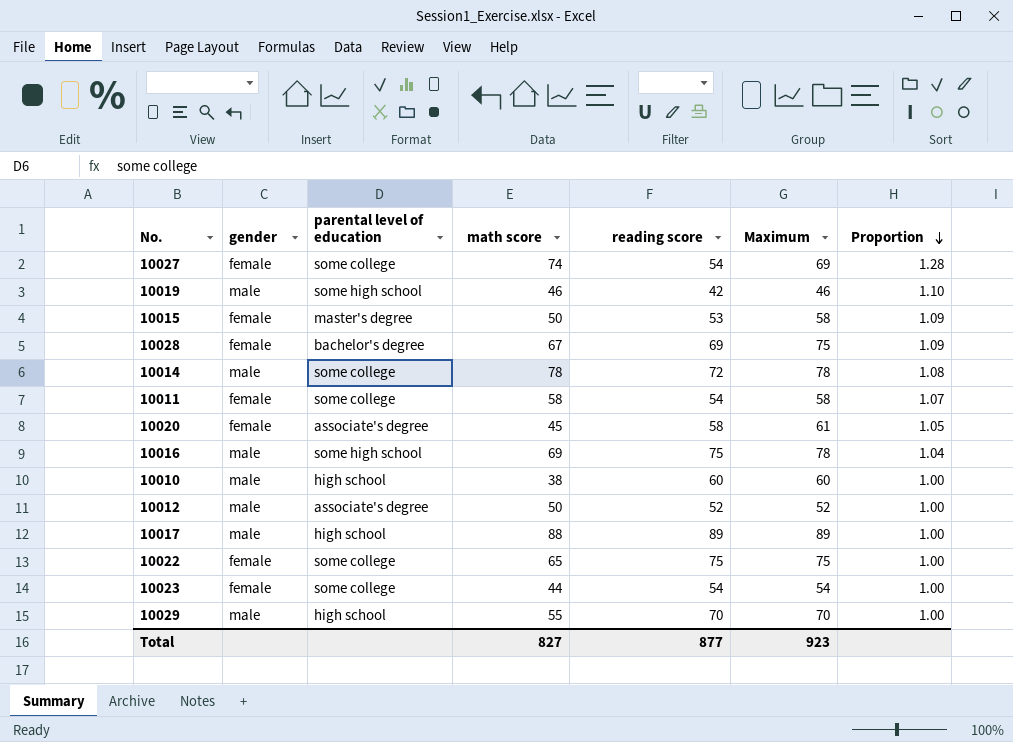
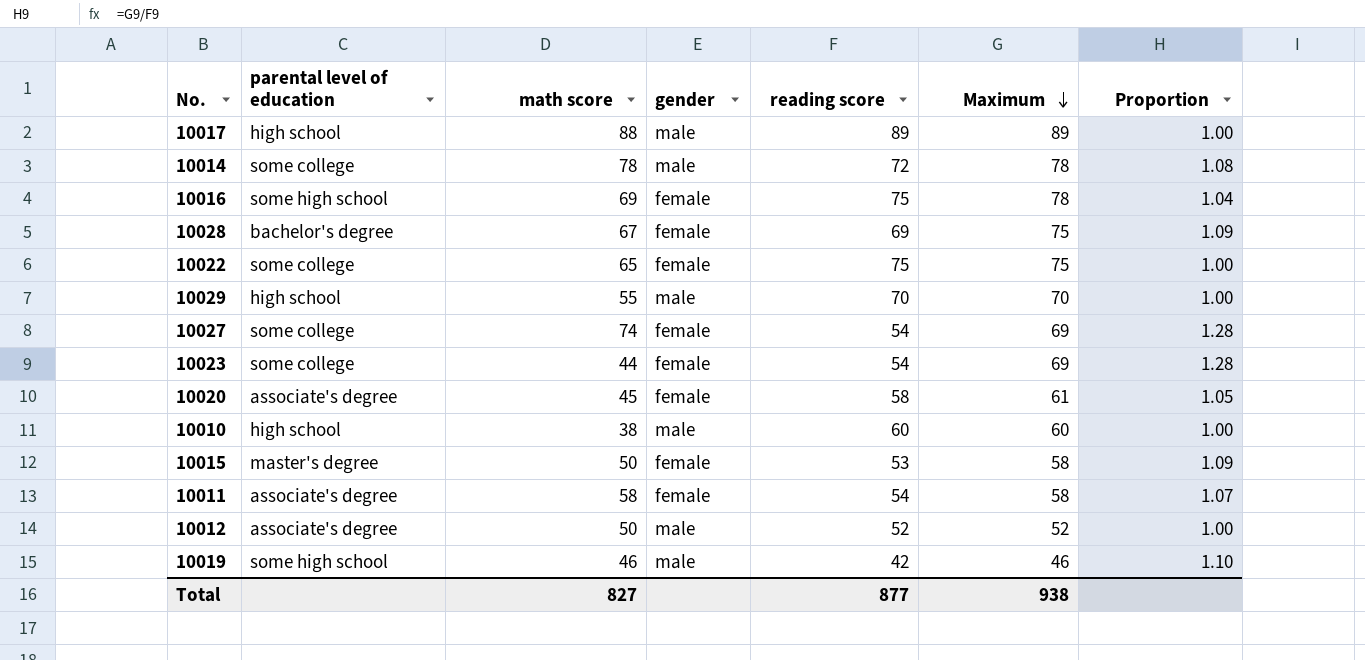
row order: Proportion descending -> Maximum descending
column gender | position: 2 -> 4
10016 | gender: male -> female
10023 | Maximum: 54 -> 69
10023 | Proportion: 1.00 -> 1.28
10011 | parental level of education: some college -> associate's degree
Total | Maximum: 923 -> 938

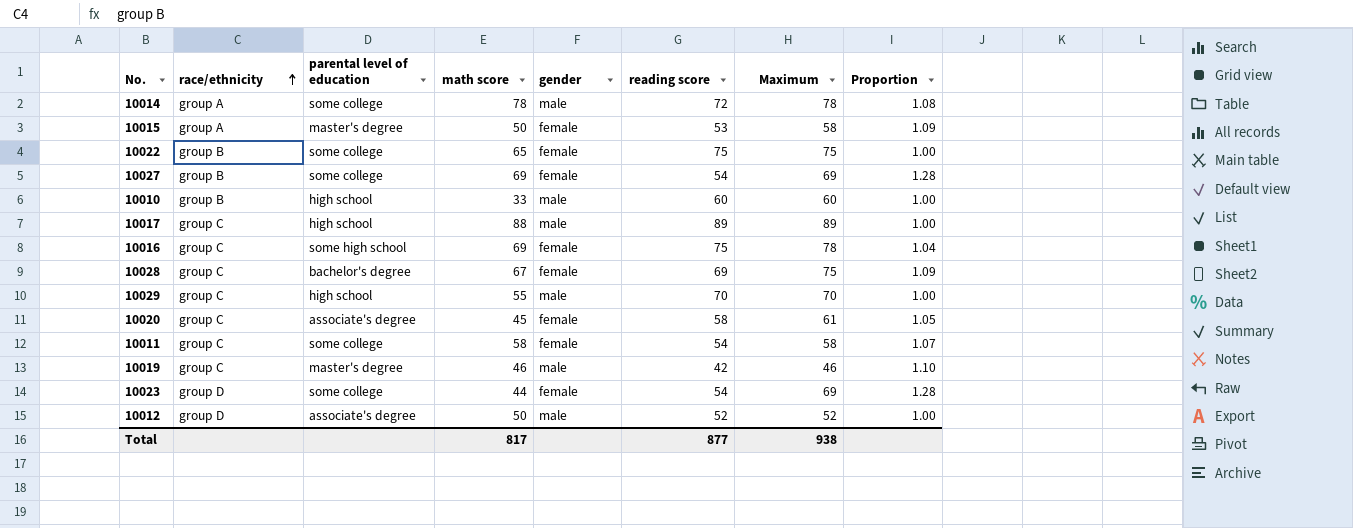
row order: Maximum descending -> race/ethnicity ascending
column race/ethnicity | position: none -> 2
10027 | math score: 74 -> 69
10010 | math score: 38 -> 33
10011 | parental level of education: associate's degree -> some college
10019 | parental level of education: some high school -> master's degree
Total | math score: 827 -> 817

